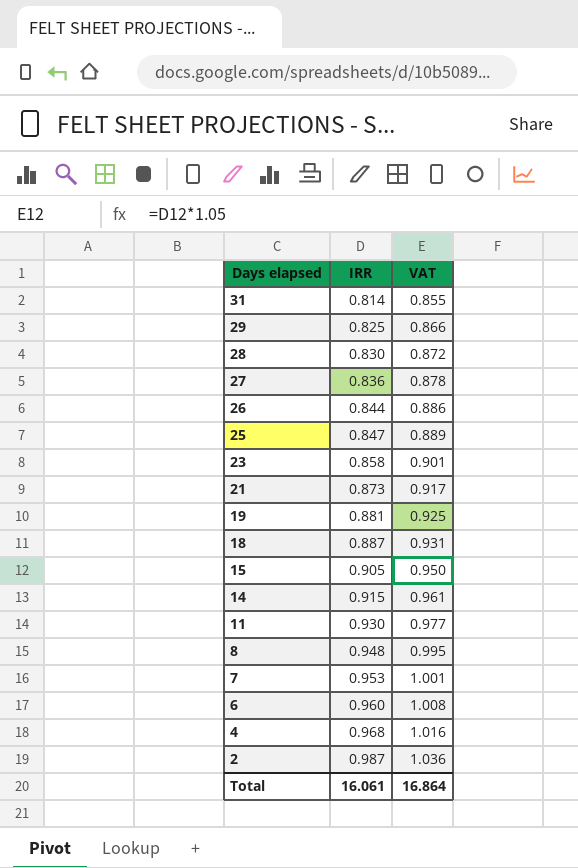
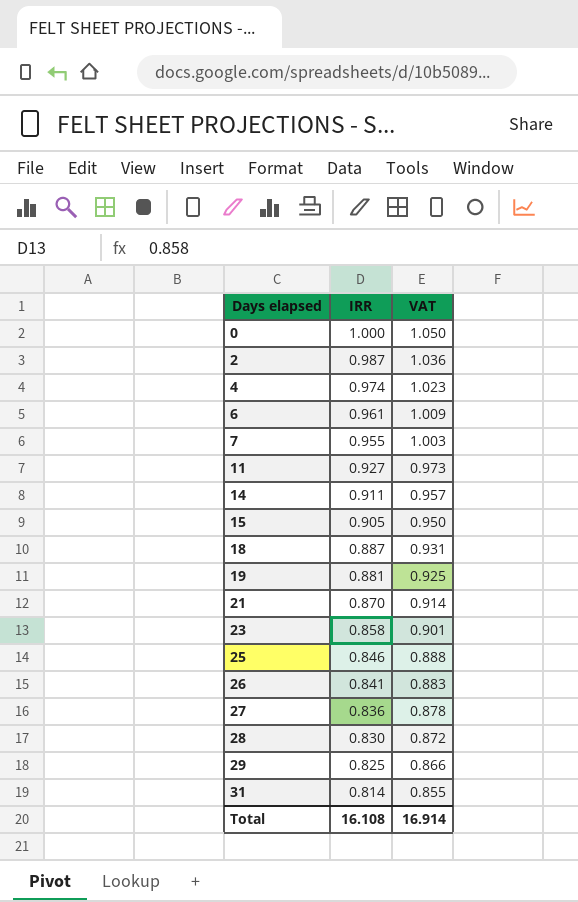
row order: Days elapsed descending -> Days elapsed ascending
row 8: 0.948 | 0.995 -> none
row 0: none -> 1.000 | 1.050
4 | IRR: 0.968 -> 0.974
4 | VAT: 1.016 -> 1.023
6 | IRR: 0.960 -> 0.961
6 | VAT: 1.008 -> 1.009
7 | IRR: 0.953 -> 0.955
7 | VAT: 1.001 -> 1.003
11 | IRR: 0.930 -> 0.927
11 | VAT: 0.977 -> 0.973
14 | IRR: 0.915 -> 0.911
14 | VAT: 0.961 -> 0.957
21 | IRR: 0.873 -> 0.870
21 | VAT: 0.917 -> 0.914
25 | IRR: 0.847 -> 0.846
25 | VAT: 0.889 -> 0.888
26 | IRR: 0.844 -> 0.841
26 | VAT: 0.886 -> 0.883
Total | IRR: 16.061 -> 16.108
Total | VAT: 16.864 -> 16.914

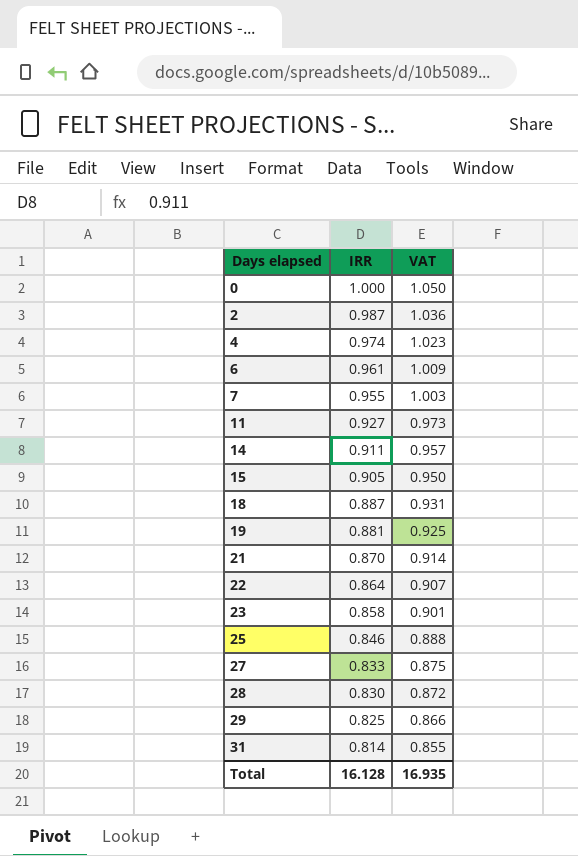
row 26: 0.841 | 0.883 -> none
row 22: none -> 0.864 | 0.907
27 | IRR: 0.836 -> 0.833
27 | VAT: 0.878 -> 0.875
Total | IRR: 16.108 -> 16.128
Total | VAT: 16.914 -> 16.935

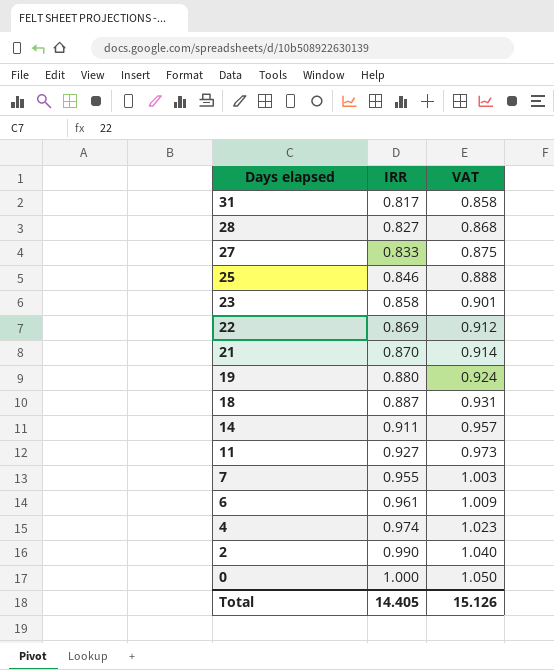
row order: Days elapsed ascending -> Days elapsed descending
row 15: 0.905 | 0.950 -> none
row 29: 0.825 | 0.866 -> none
31 | IRR: 0.814 -> 0.817
31 | VAT: 0.855 -> 0.858
28 | IRR: 0.830 -> 0.827
28 | VAT: 0.872 -> 0.868
22 | IRR: 0.864 -> 0.869
22 | VAT: 0.907 -> 0.912
19 | IRR: 0.881 -> 0.880
19 | VAT: 0.925 -> 0.924
2 | IRR: 0.987 -> 0.990
2 | VAT: 1.036 -> 1.040
Total | IRR: 16.128 -> 14.405
Total | VAT: 16.935 -> 15.126

